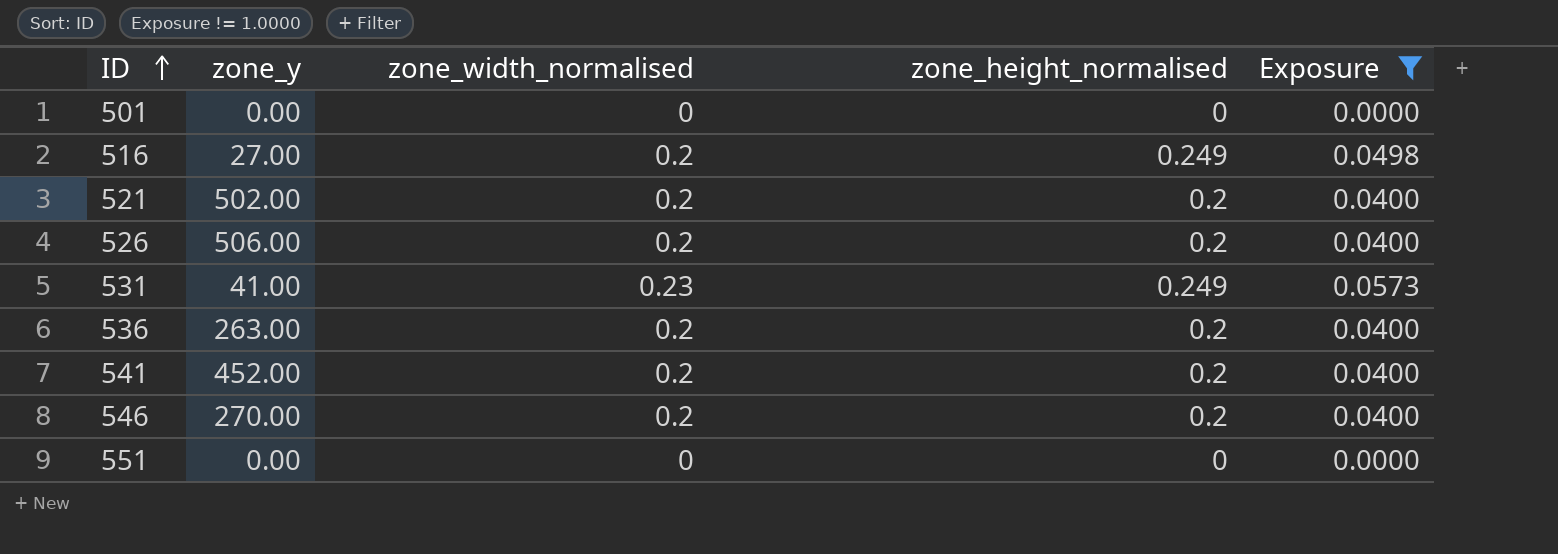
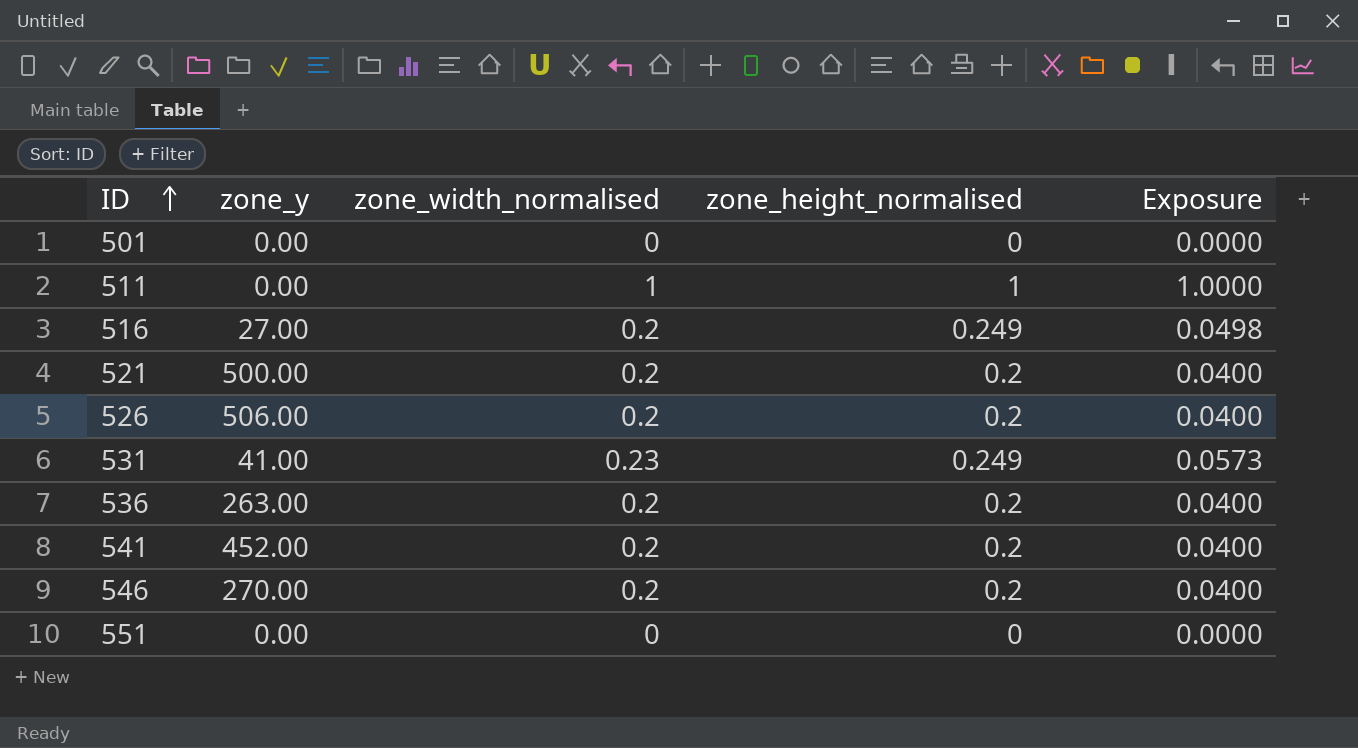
filter: Exposure != 1.0000 -> none
521 | zone_y: 502.00 -> 500.00

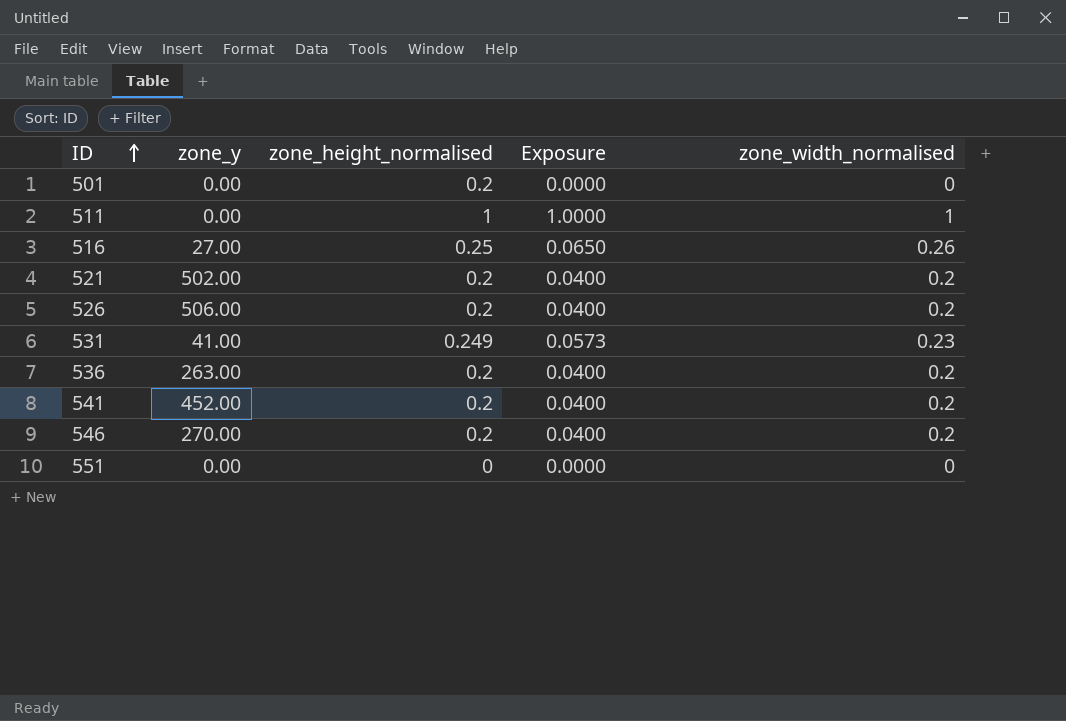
column zone_width_normalised | position: 3 -> 5
501 | zone_height_normalised: 0 -> 0.2
516 | zone_height_normalised: 0.249 -> 0.25
516 | Exposure: 0.0498 -> 0.0650
516 | zone_width_normalised: 0.2 -> 0.26
521 | zone_y: 500.00 -> 502.00

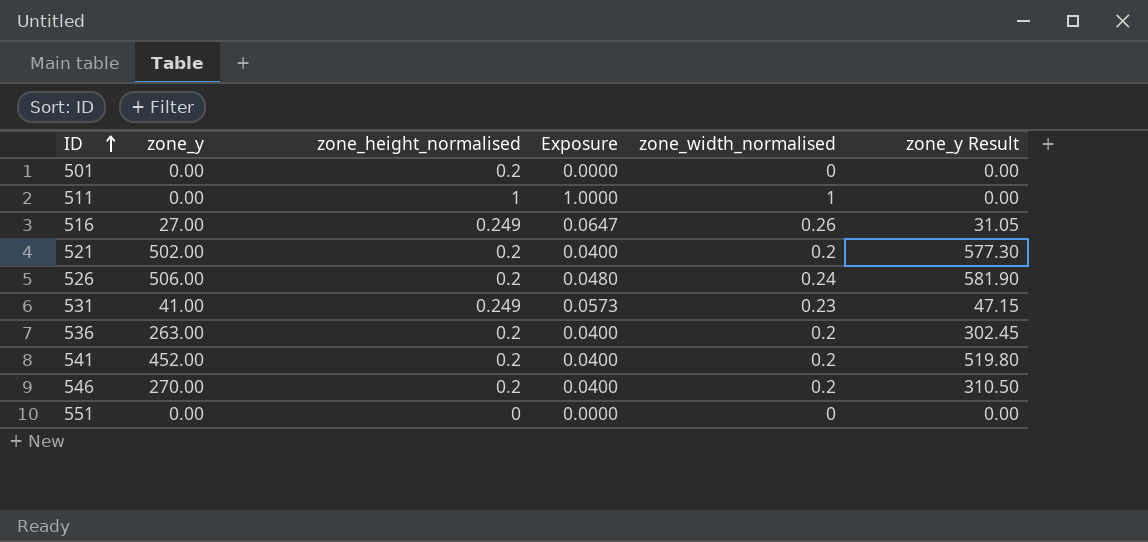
column zone_y Result | formula: none -> [zone_y] * 1.15
516 | zone_height_normalised: 0.25 -> 0.249
516 | Exposure: 0.0650 -> 0.0647
526 | Exposure: 0.0400 -> 0.0480
526 | zone_width_normalised: 0.2 -> 0.24

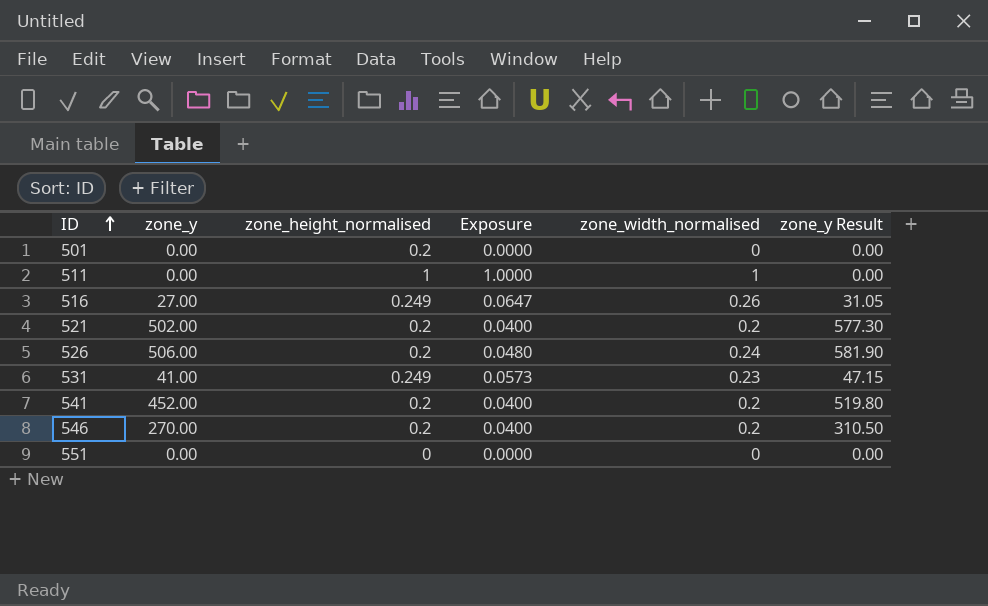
row 536: 263.00 | 0.2 | 0.0400 | 0.2 | 302.45 -> none

